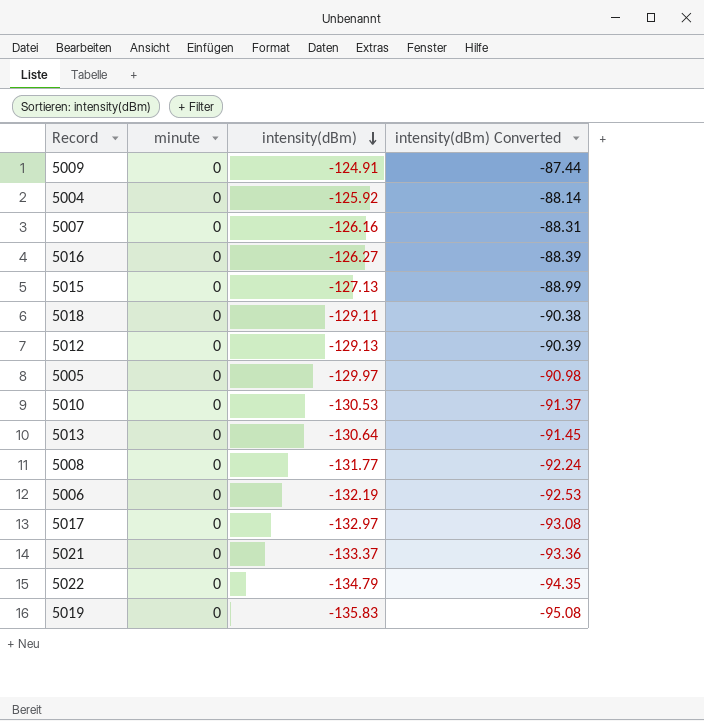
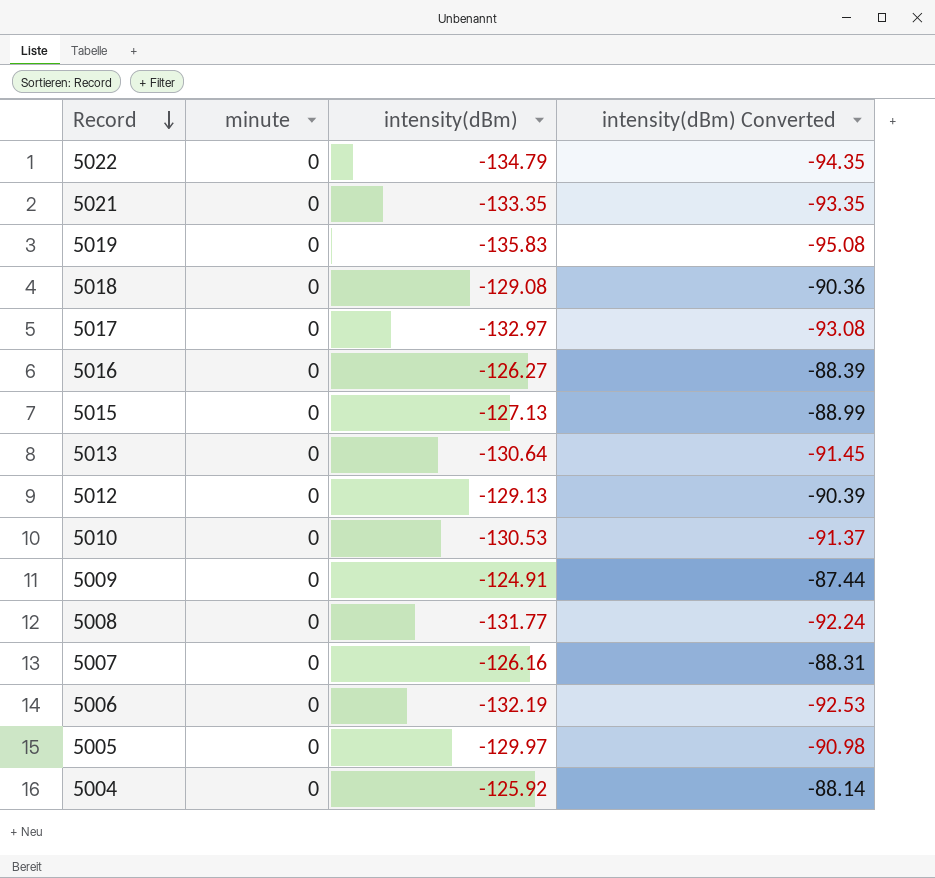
row order: intensity(dBm) descending -> Record descending
5021 | intensity(dBm): -133.37 -> -133.35
5021 | intensity(dBm) Converted: -93.36 -> -93.35
5018 | intensity(dBm): -129.11 -> -129.08
5018 | intensity(dBm) Converted: -90.38 -> -90.36

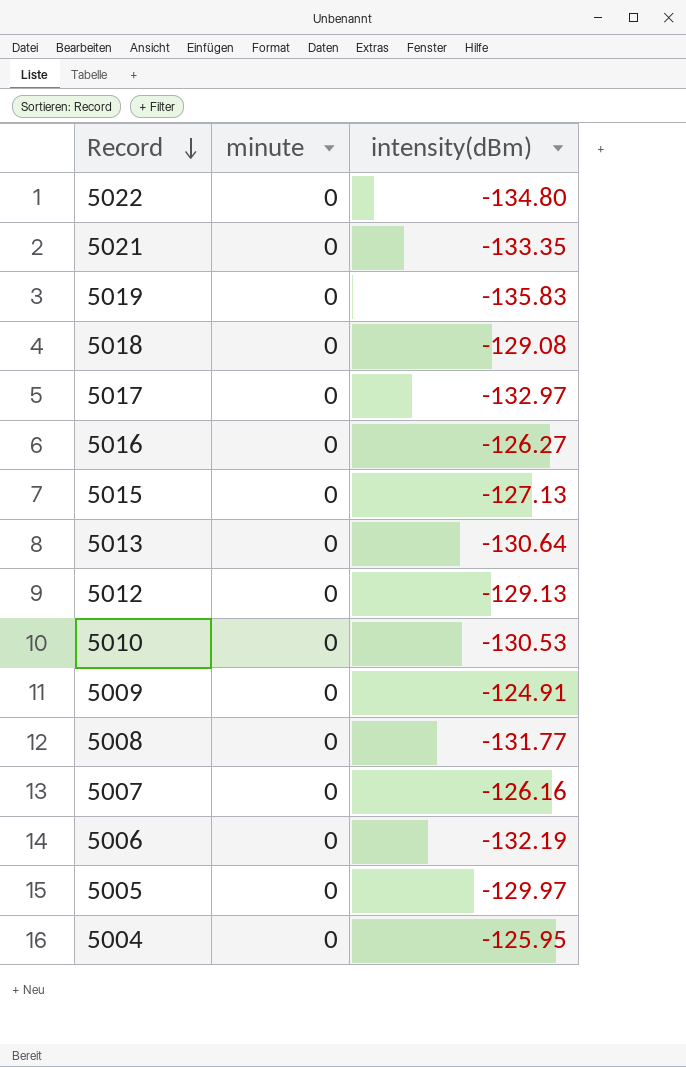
column intensity(dBm) Converted | formula: [intensity(dBm)] * 0.7 -> none
5022 | intensity(dBm): -134.79 -> -134.80
5004 | intensity(dBm): -125.92 -> -125.95

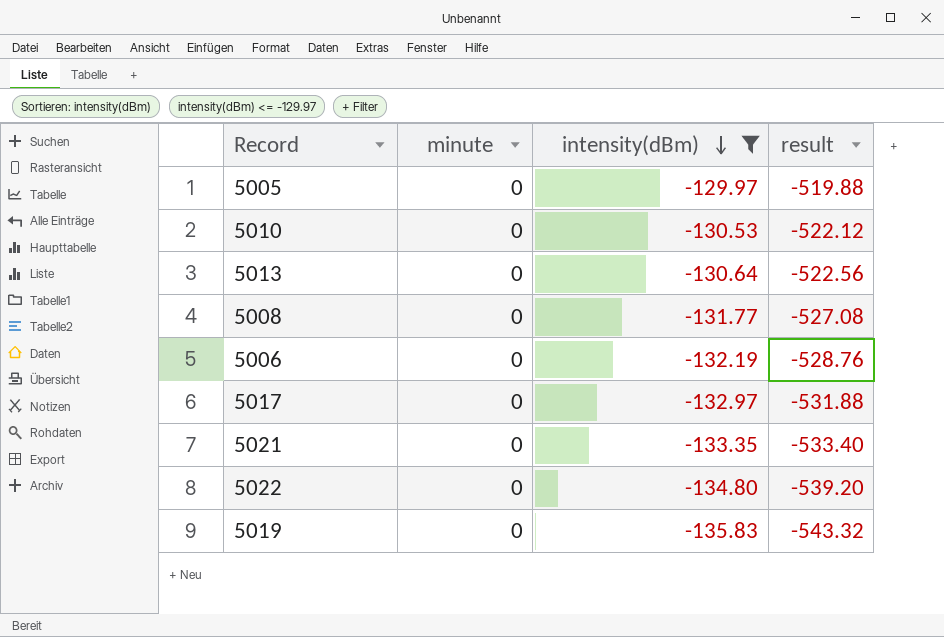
filter: none -> intensity(dBm) <= -129.97
row order: Record descending -> intensity(dBm) descending
column result | formula: none -> [intensity(dBm)] * 4

